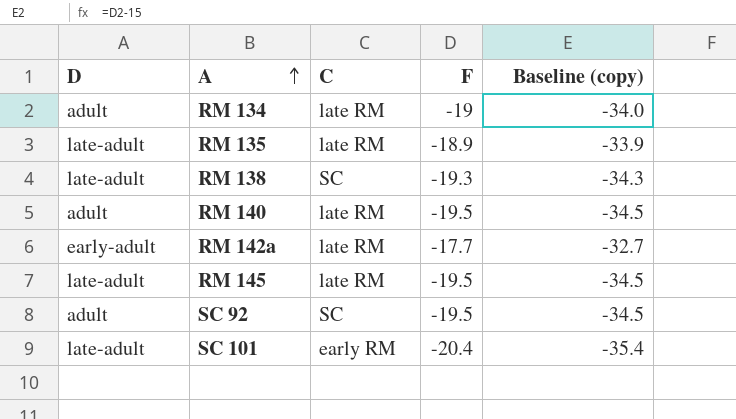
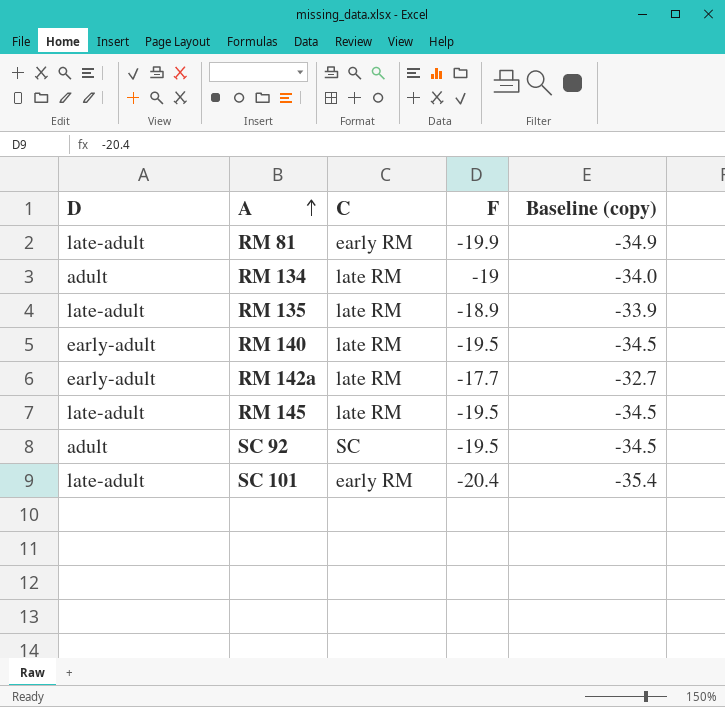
row RM 138: late-adult | SC | -19.3 | -34.3 -> none
row RM 81: none -> late-adult | early RM | -19.9 | -34.9
RM 140 | D: adult -> early-adult

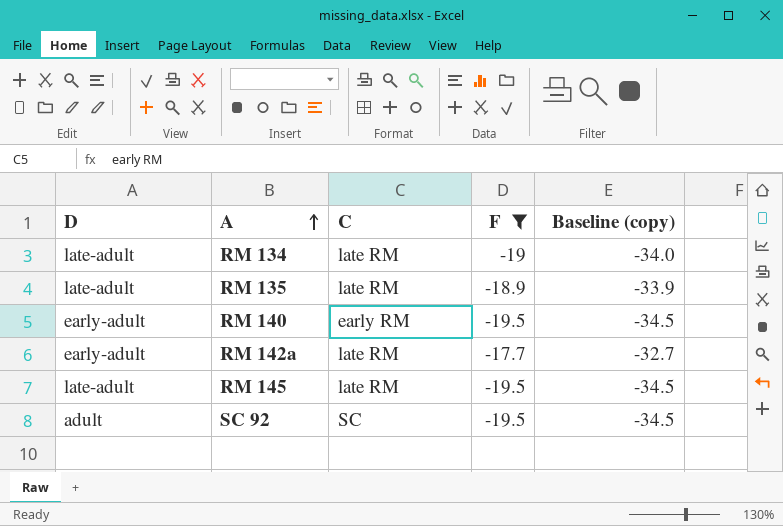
filter: none -> F >= -19.5
RM 134 | D: adult -> late-adult
RM 140 | C: late RM -> early RM

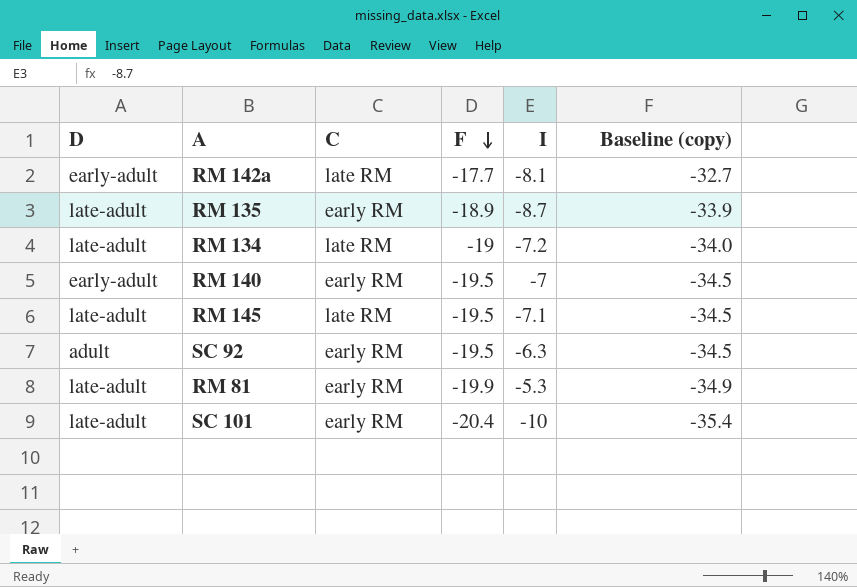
filter: F >= -19.5 -> none
row order: A ascending -> F descending
column I | position: none -> 5
RM 135 | C: late RM -> early RM
SC 92 | C: SC -> early RM

